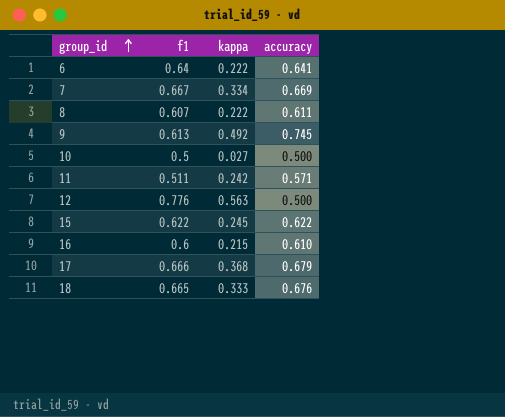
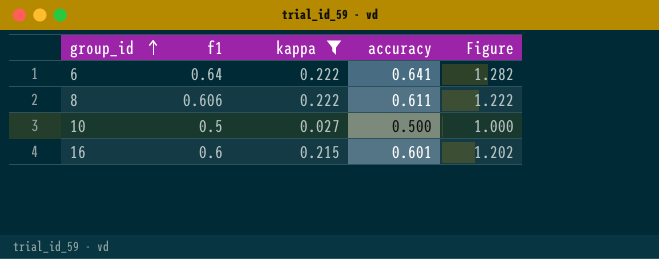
filter: none -> kappa <= 0.222
column Figure | formula: none -> [accuracy] * 2
8 | f1: 0.607 -> 0.606
16 | accuracy: 0.610 -> 0.601

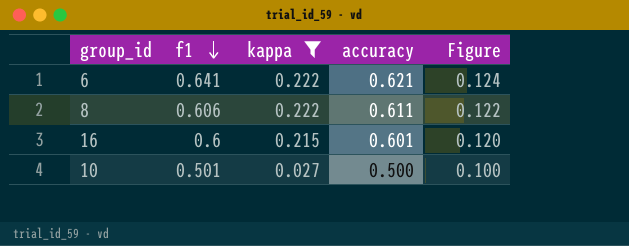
row order: group_id ascending -> f1 descending
column Figure | formula: [accuracy] * 2 -> [accuracy] * 0.2
6 | f1: 0.64 -> 0.641
6 | accuracy: 0.641 -> 0.621
10 | f1: 0.5 -> 0.501

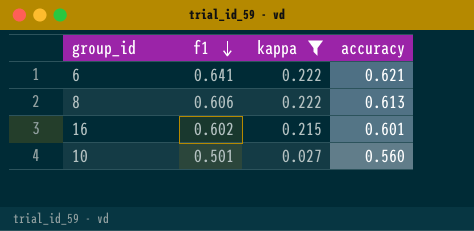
column Figure | formula: [accuracy] * 0.2 -> none
8 | accuracy: 0.611 -> 0.613
16 | f1: 0.6 -> 0.602
10 | accuracy: 0.500 -> 0.560

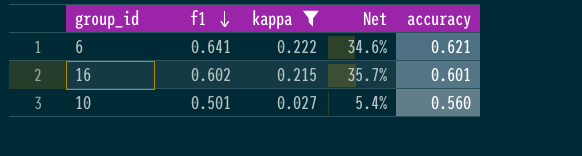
column Net | formula: none -> [kappa] / [f1]
row 8: 0.606 | 0.222 | 0.613 -> none

